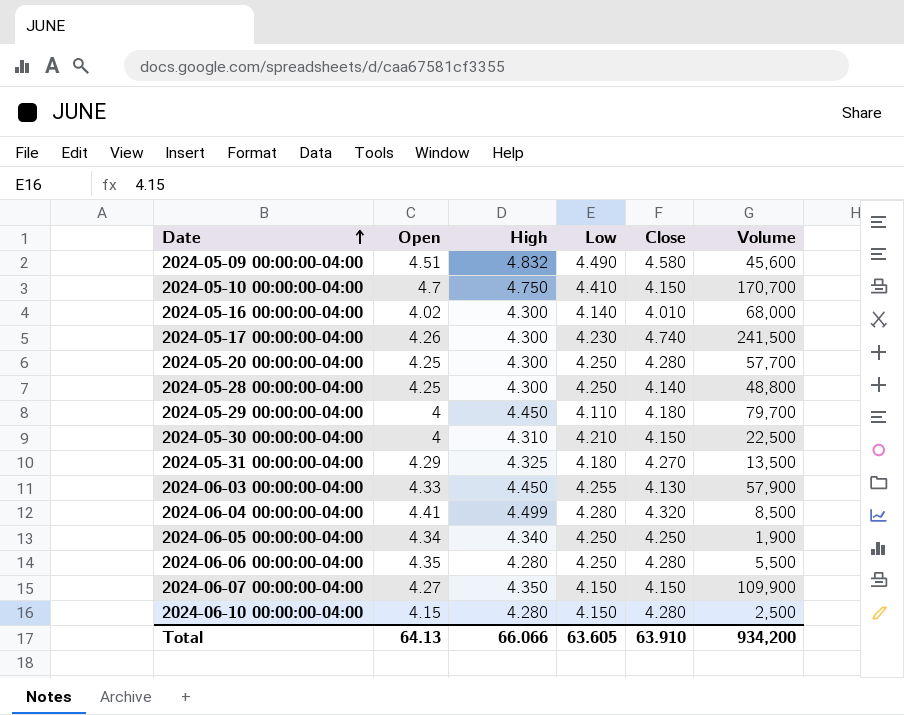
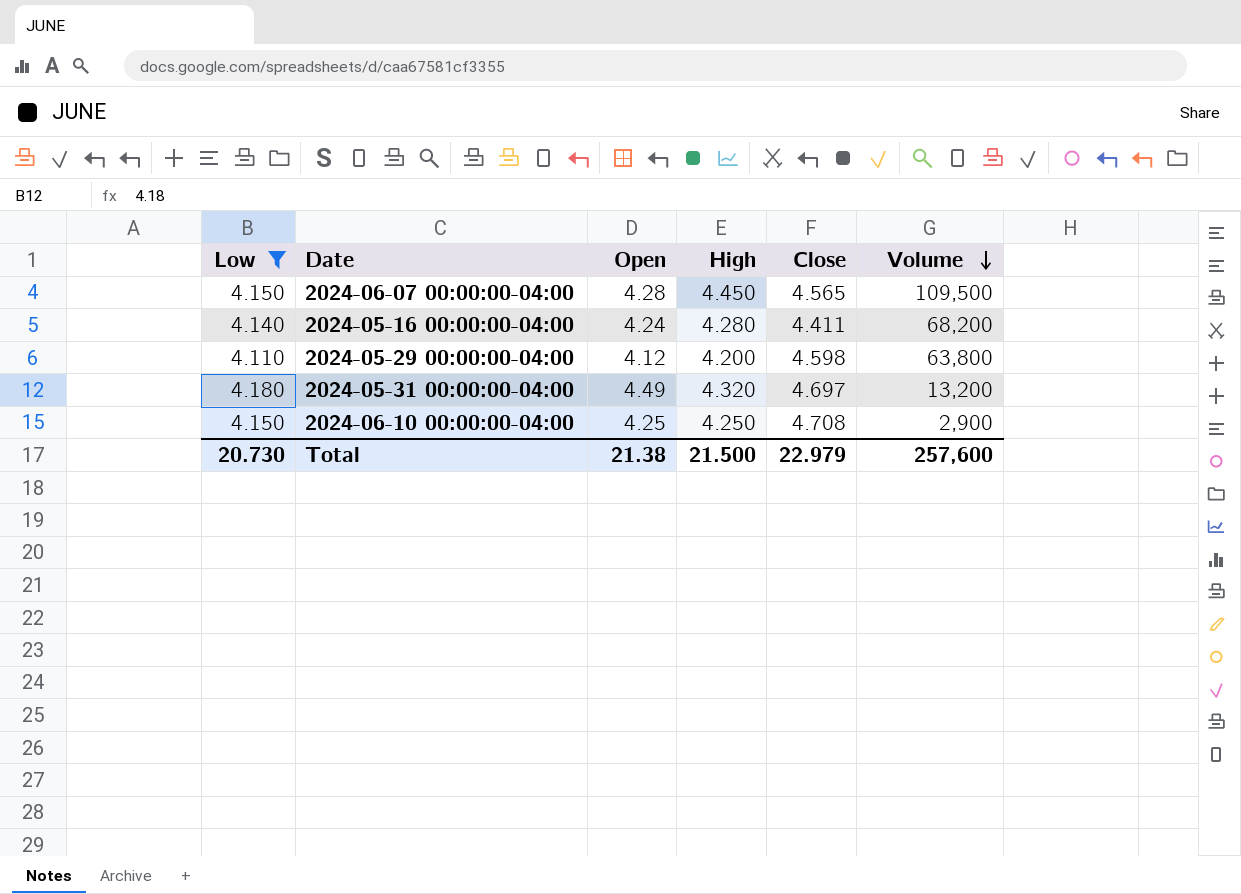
filter: none -> Low <= 4.180
row order: Date ascending -> Volume descending
column Low | position: 4 -> 1
2024-06-07 00:00:00-04:00 | Open: 4.27 -> 4.28
2024-06-07 00:00:00-04:00 | High: 4.350 -> 4.450
2024-06-07 00:00:00-04:00 | Close: 4.150 -> 4.565
2024-06-07 00:00:00-04:00 | Volume: 109,900 -> 109,500
2024-05-16 00:00:00-04:00 | Open: 4.02 -> 4.24
2024-05-16 00:00:00-04:00 | High: 4.300 -> 4.280
2024-05-16 00:00:00-04:00 | Close: 4.010 -> 4.411
2024-05-16 00:00:00-04:00 | Volume: 68,000 -> 68,200
2024-05-29 00:00:00-04:00 | Open: 4 -> 4.12
2024-05-29 00:00:00-04:00 | High: 4.450 -> 4.200
2024-05-29 00:00:00-04:00 | Close: 4.180 -> 4.598
2024-05-29 00:00:00-04:00 | Volume: 79,700 -> 63,800
2024-05-31 00:00:00-04:00 | Open: 4.29 -> 4.49
2024-05-31 00:00:00-04:00 | High: 4.325 -> 4.320
2024-05-31 00:00:00-04:00 | Close: 4.270 -> 4.697
2024-05-31 00:00:00-04:00 | Volume: 13,500 -> 13,200
2024-06-10 00:00:00-04:00 | Open: 4.15 -> 4.25
2024-06-10 00:00:00-04:00 | High: 4.280 -> 4.250
2024-06-10 00:00:00-04:00 | Close: 4.280 -> 4.708
2024-06-10 00:00:00-04:00 | Volume: 2,500 -> 2,900
Total | Low: 63.605 -> 20.730
Total | Open: 64.13 -> 21.38
Total | High: 66.066 -> 21.500
Total | Close: 63.910 -> 22.979
Total | Volume: 934,200 -> 257,600

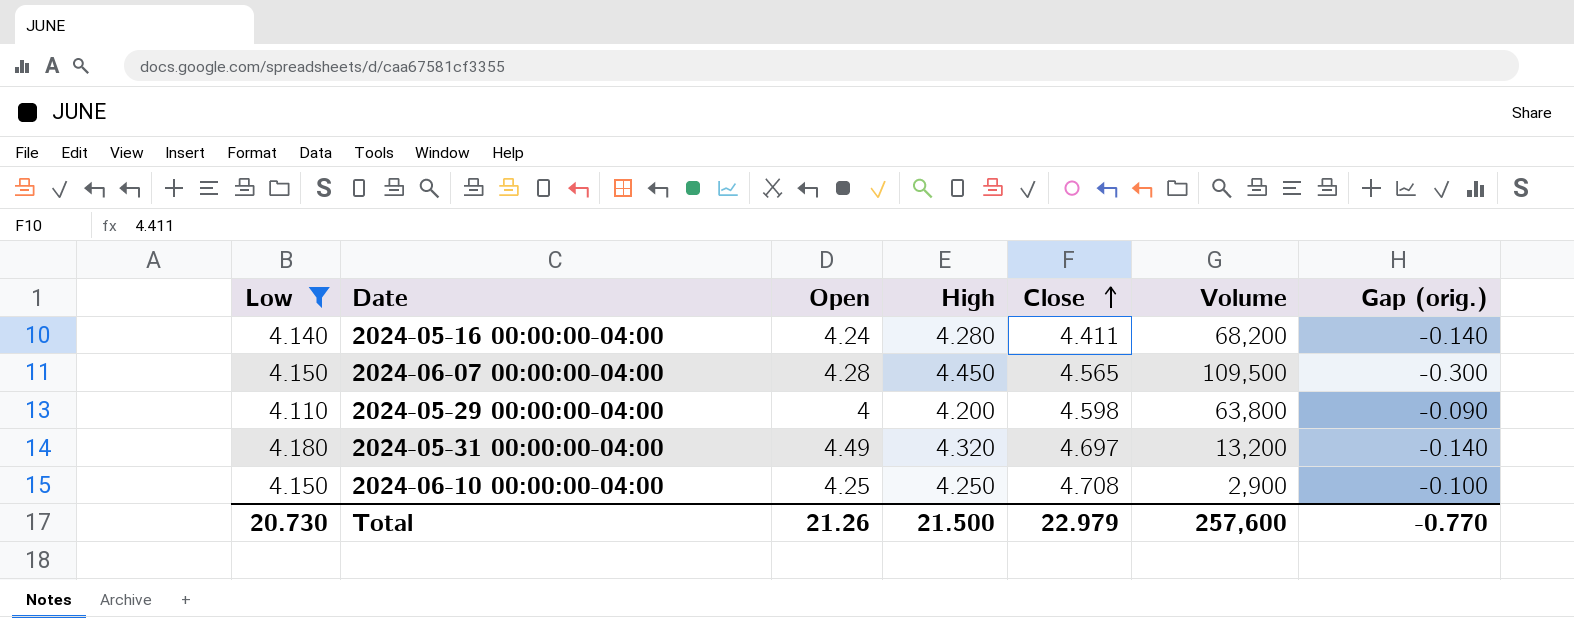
row order: Volume descending -> Close ascending
column Gap (orig.) | formula: none -> [Low] - [High]
2024-05-29 00:00:00-04:00 | Open: 4.12 -> 4
Total | Open: 21.38 -> 21.26

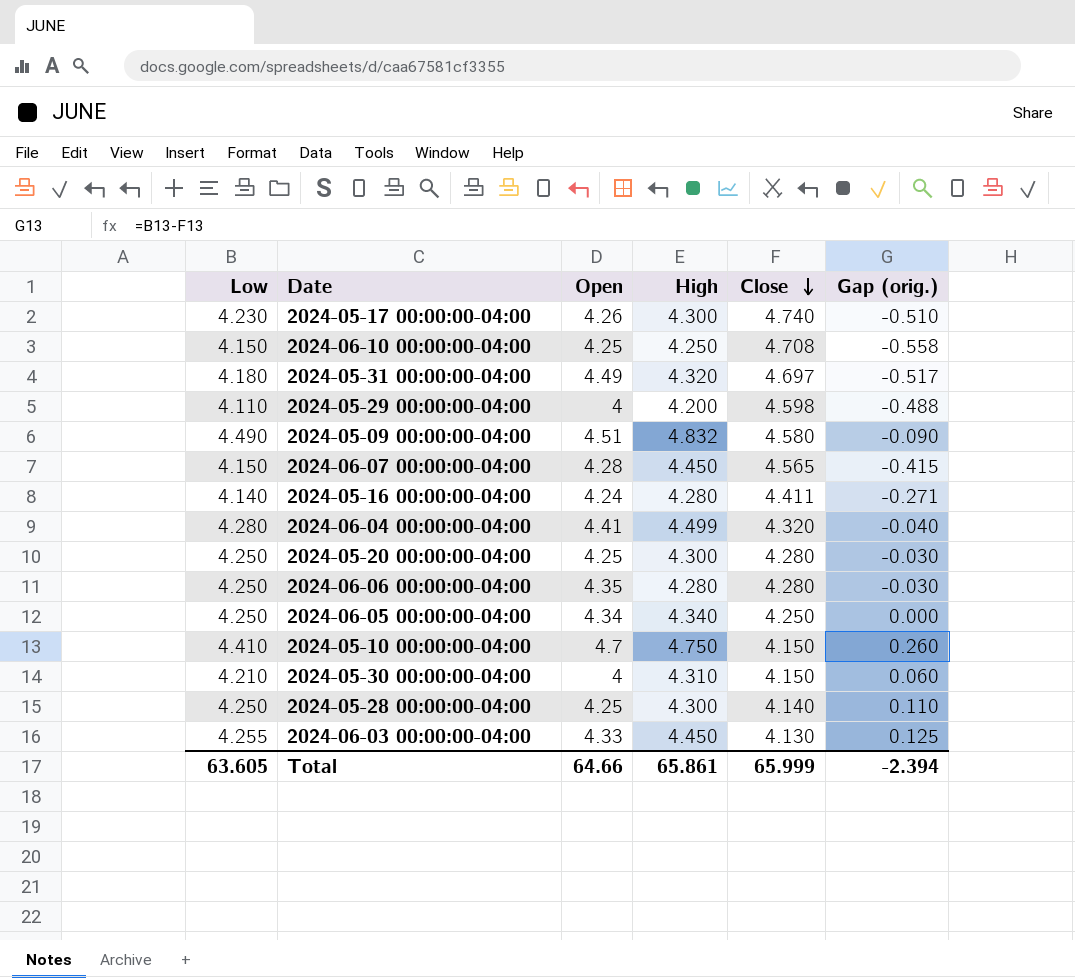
filter: Low <= 4.180 -> none
row order: Close ascending -> Close descending
column Volume | position: 6 -> none
column Gap (orig.) | formula: [Low] - [High] -> [Low] - [Close]
Total | Low: 20.730 -> 63.605
Total | Open: 21.26 -> 64.66
Total | High: 21.500 -> 65.861
Total | Close: 22.979 -> 65.999
Total | Gap (orig.): -0.770 -> -2.394

